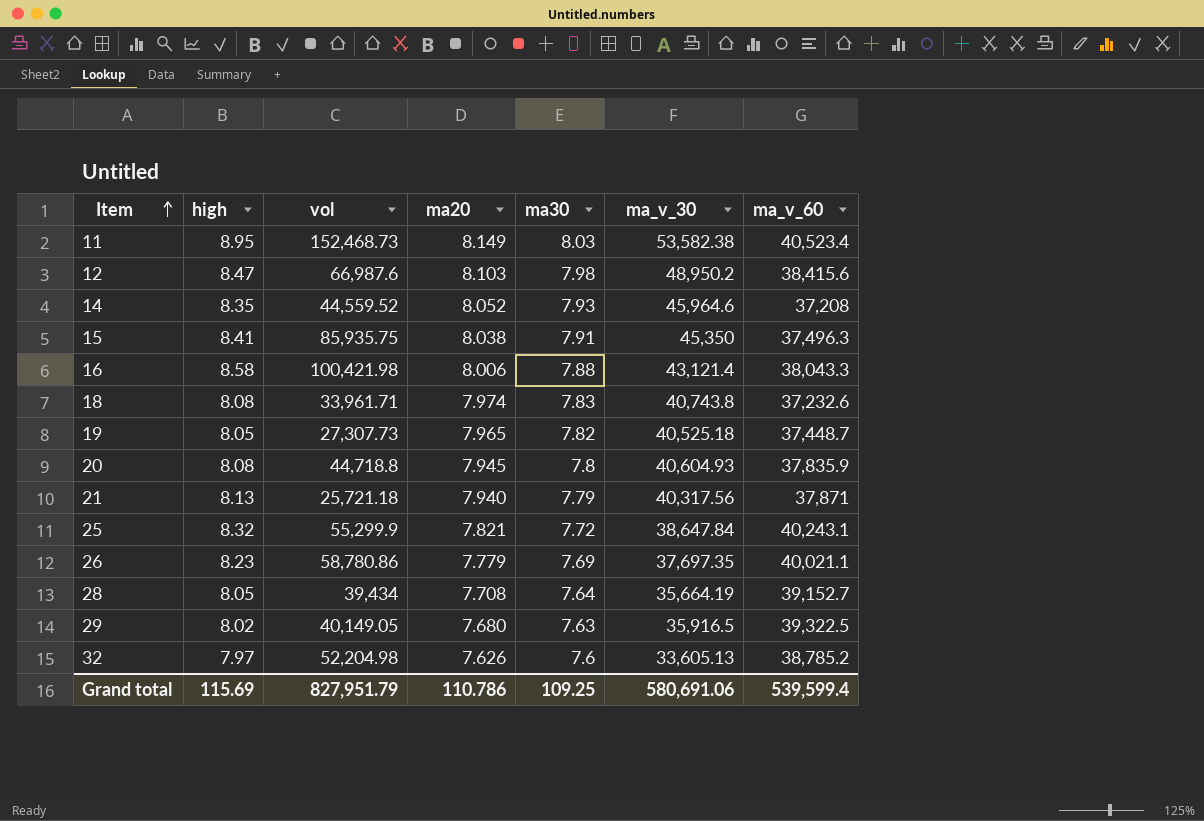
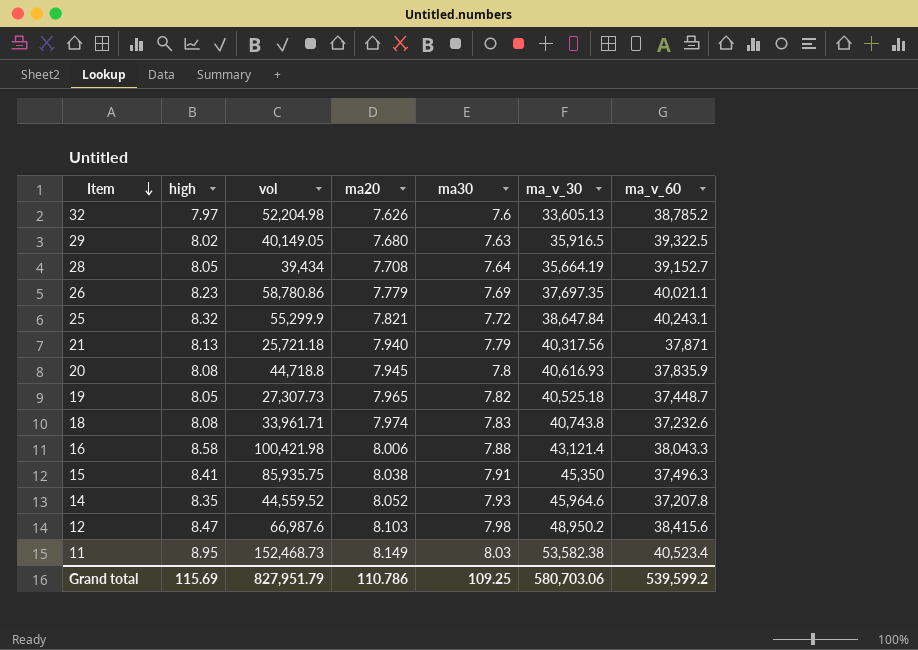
row order: Item ascending -> Item descending
20 | ma_v_30: 40,604.93 -> 40,616.93
14 | ma_v_60: 37,208 -> 37,207.8
Grand total | ma_v_30: 580,691.06 -> 580,703.06
Grand total | ma_v_60: 539,599.4 -> 539,599.2

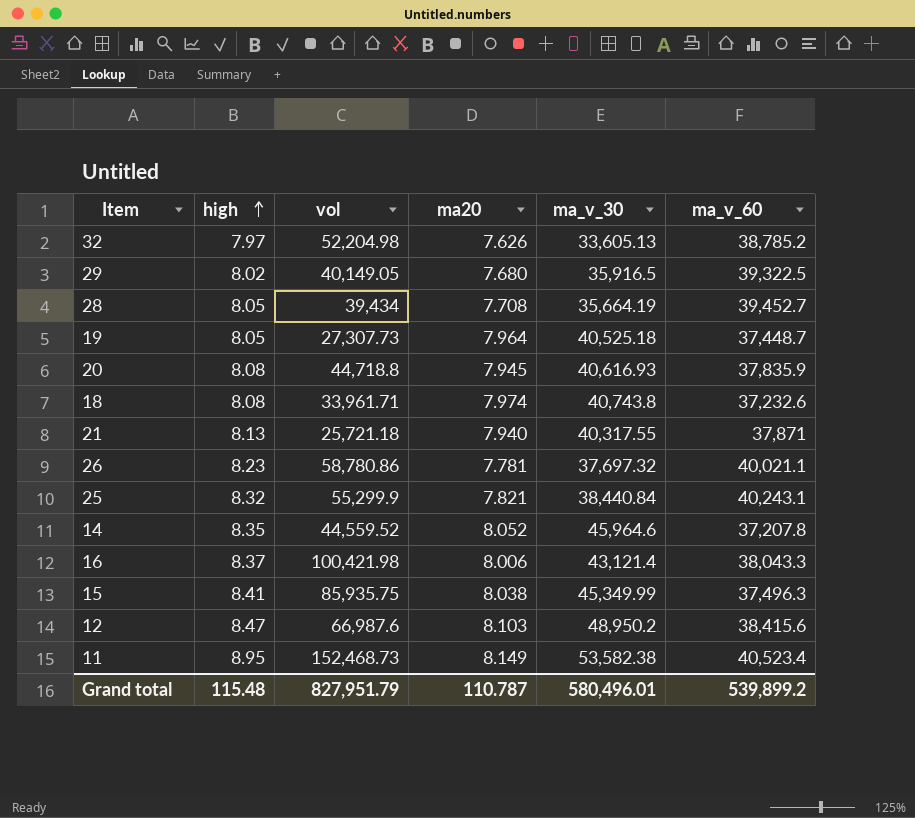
row order: Item descending -> high ascending
column ma30 | position: 5 -> none
28 | ma_v_60: 39,152.7 -> 39,452.7
19 | ma20: 7.965 -> 7.964
21 | ma_v_30: 40,317.56 -> 40,317.55
26 | ma20: 7.779 -> 7.781
26 | ma_v_30: 37,697.35 -> 37,697.32
25 | ma_v_30: 38,647.84 -> 38,440.84
16 | high: 8.58 -> 8.37
15 | ma_v_30: 45,350 -> 45,349.99
Grand total | high: 115.69 -> 115.48
Grand total | ma20: 110.786 -> 110.787
Grand total | ma_v_30: 580,703.06 -> 580,496.01
Grand total | ma_v_60: 539,599.2 -> 539,899.2

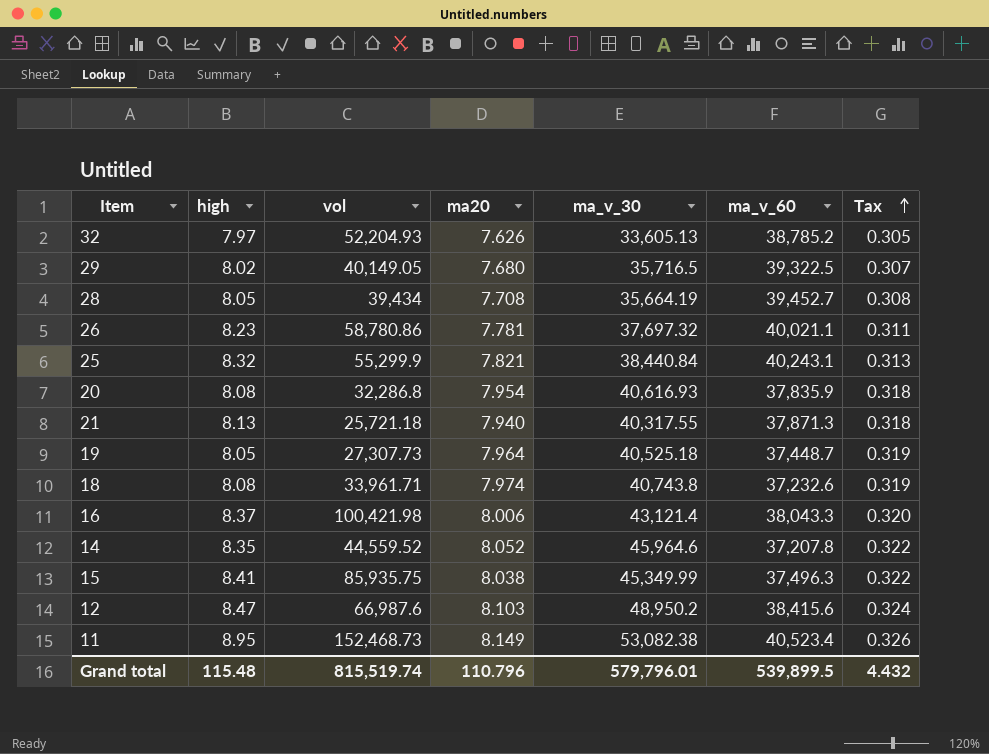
row order: high ascending -> Tax ascending
column Tax | formula: none -> [ma20] * 0.04
32 | vol: 52,204.98 -> 52,204.93
29 | ma_v_30: 35,916.5 -> 35,716.5
20 | vol: 44,718.8 -> 32,286.8
20 | ma20: 7.945 -> 7.954
21 | ma_v_60: 37,871 -> 37,871.3
11 | ma_v_30: 53,582.38 -> 53,082.38
Grand total | vol: 827,951.79 -> 815,519.74
Grand total | ma20: 110.787 -> 110.796
Grand total | ma_v_30: 580,496.01 -> 579,796.01
Grand total | ma_v_60: 539,899.2 -> 539,899.5

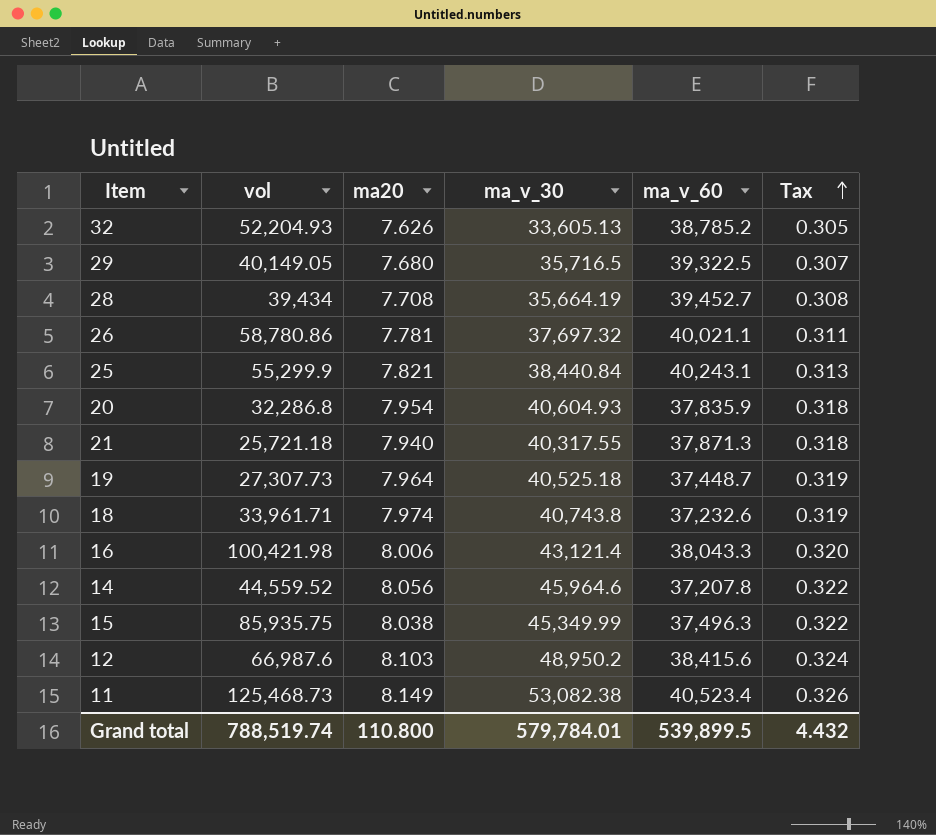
column high | position: 2 -> none
20 | ma_v_30: 40,616.93 -> 40,604.93
14 | ma20: 8.052 -> 8.056
11 | vol: 152,468.73 -> 125,468.73
Grand total | vol: 815,519.74 -> 788,519.74
Grand total | ma20: 110.796 -> 110.800
Grand total | ma_v_30: 579,796.01 -> 579,784.01

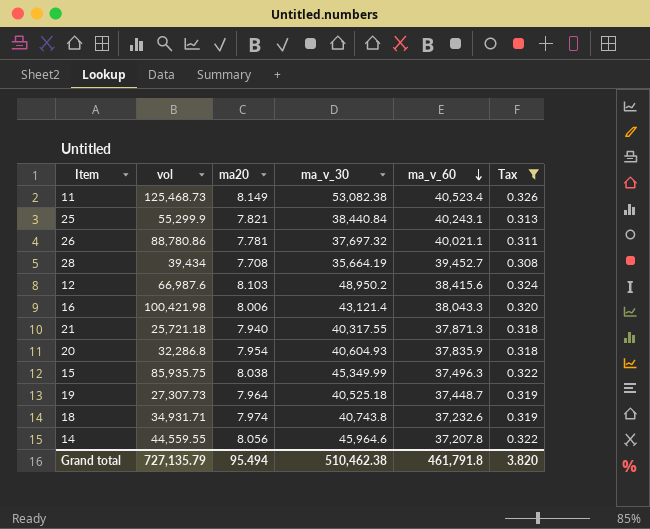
filter: none -> Tax >= 0.308
row order: Tax ascending -> ma_v_60 descending
26 | vol: 58,780.86 -> 88,780.86
18 | vol: 33,961.71 -> 34,931.71
14 | vol: 44,559.52 -> 44,559.55
Grand total | vol: 788,519.74 -> 727,135.79
Grand total | ma20: 110.800 -> 95.494
Grand total | ma_v_30: 579,784.01 -> 510,462.38
Grand total | ma_v_60: 539,899.5 -> 461,791.8
Grand total | Tax: 4.432 -> 3.820

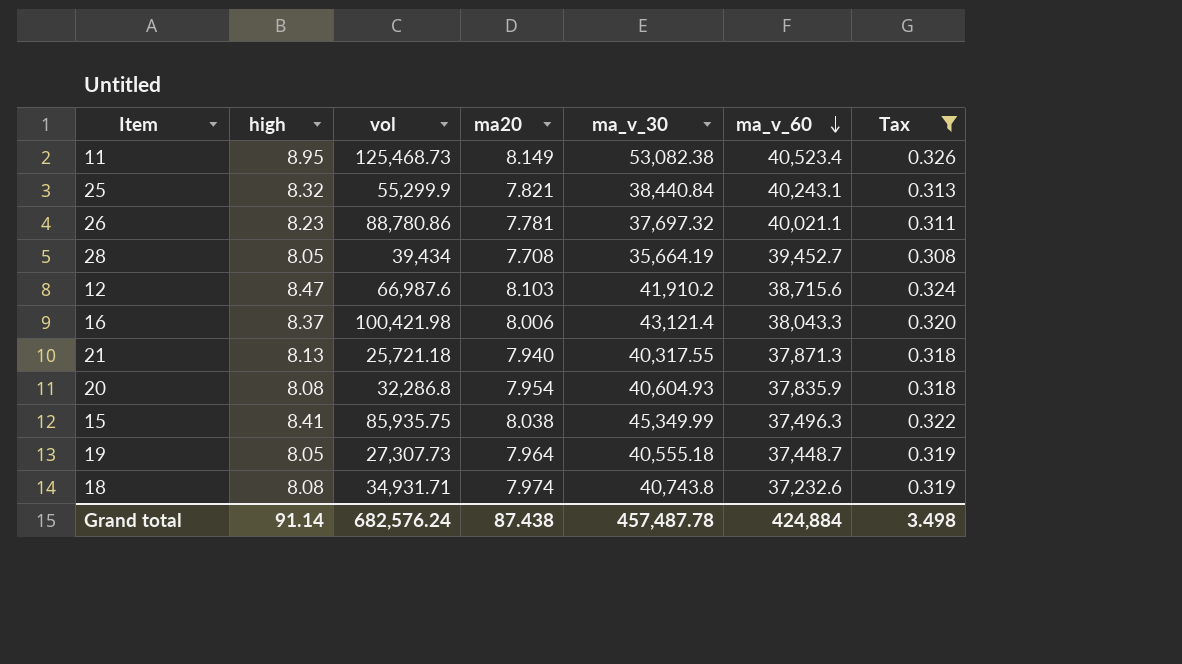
column high | position: none -> 2
row 14: 44,559.55 | 8.056 | 45,964.6 | 37,207.8 | 0.322 -> none
12 | ma_v_30: 48,950.2 -> 41,910.2
12 | ma_v_60: 38,415.6 -> 38,715.6
19 | ma_v_30: 40,525.18 -> 40,555.18
Grand total | vol: 727,135.79 -> 682,576.24
Grand total | ma20: 95.494 -> 87.438
Grand total | ma_v_30: 510,462.38 -> 457,487.78
Grand total | ma_v_60: 461,791.8 -> 424,884
Grand total | Tax: 3.820 -> 3.498

